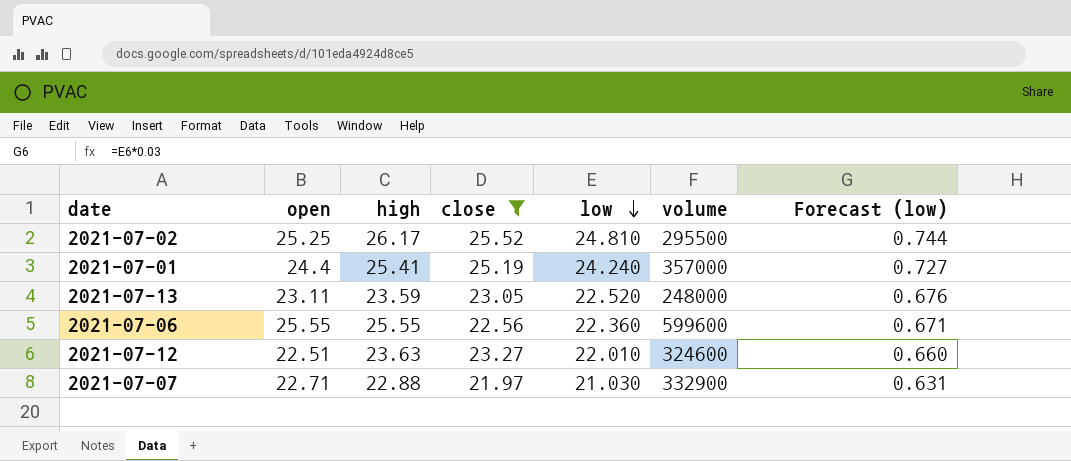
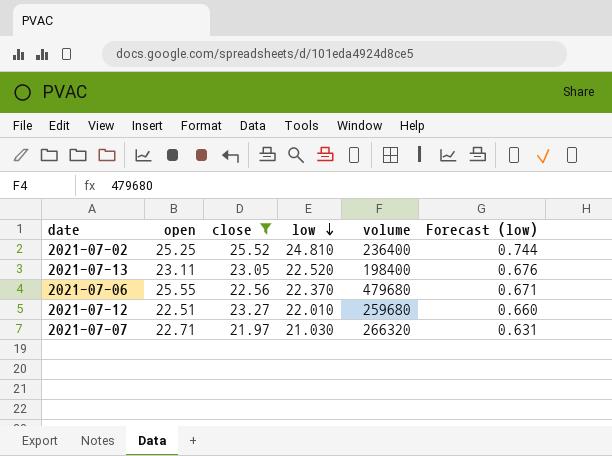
column high | position: 3 -> none
row 2021-07-01: 24.4 | 25.41 | 25.19 | 24.240 | 357000 | 0.727 -> none
2021-07-02 | volume: 295500 -> 236400
2021-07-13 | volume: 248000 -> 198400
2021-07-06 | low: 22.360 -> 22.370
2021-07-06 | volume: 599600 -> 479680
2021-07-12 | volume: 324600 -> 259680
2021-07-07 | volume: 332900 -> 266320

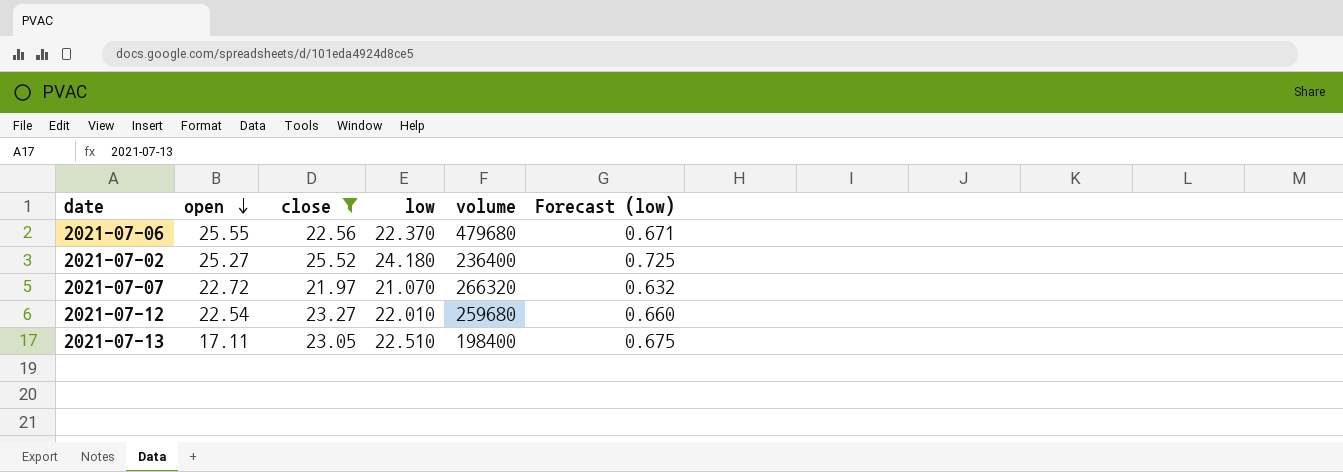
row order: low descending -> open descending
2021-07-02 | open: 25.25 -> 25.27
2021-07-02 | low: 24.810 -> 24.180
2021-07-02 | Forecast (low): 0.744 -> 0.725
2021-07-07 | open: 22.71 -> 22.72
2021-07-07 | low: 21.030 -> 21.070
2021-07-07 | Forecast (low): 0.631 -> 0.632
2021-07-12 | open: 22.51 -> 22.54
2021-07-13 | open: 23.11 -> 17.11
2021-07-13 | low: 22.520 -> 22.510
2021-07-13 | Forecast (low): 0.676 -> 0.675

